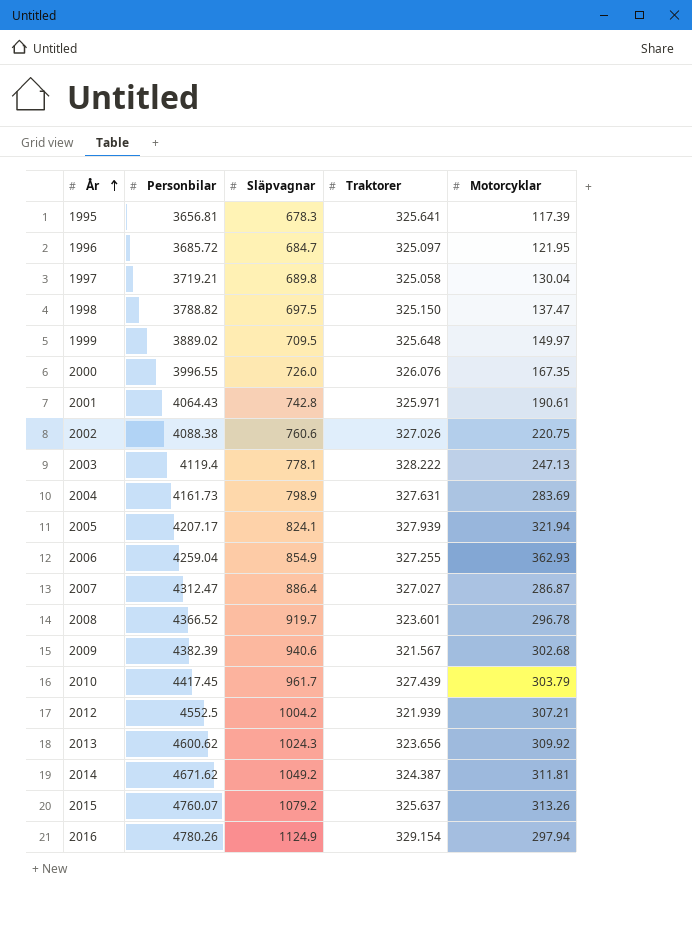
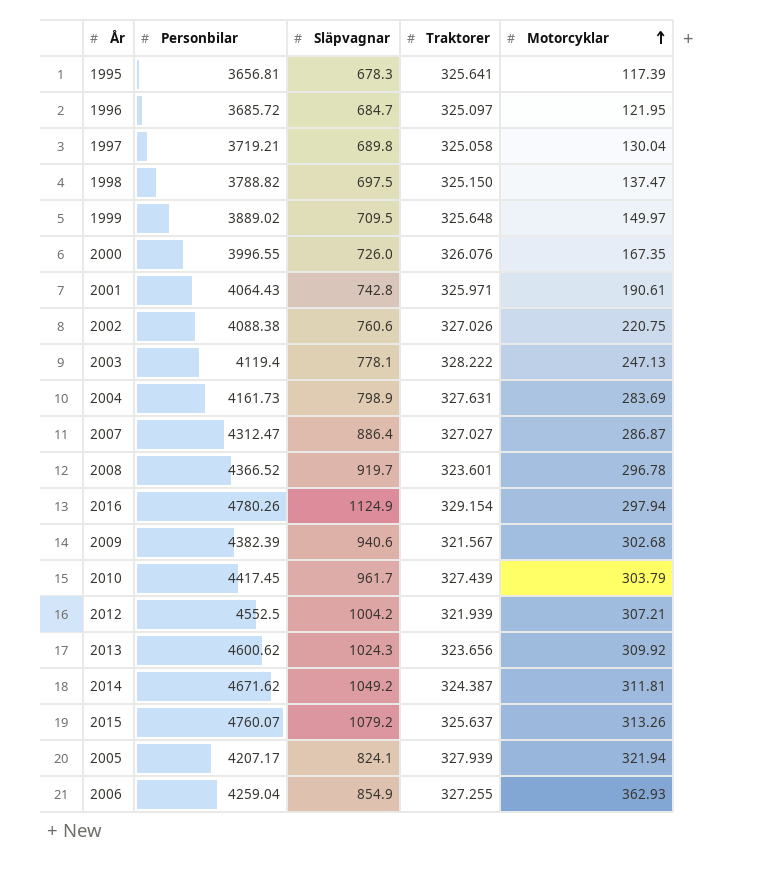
row order: År ascending -> Motorcyklar ascending

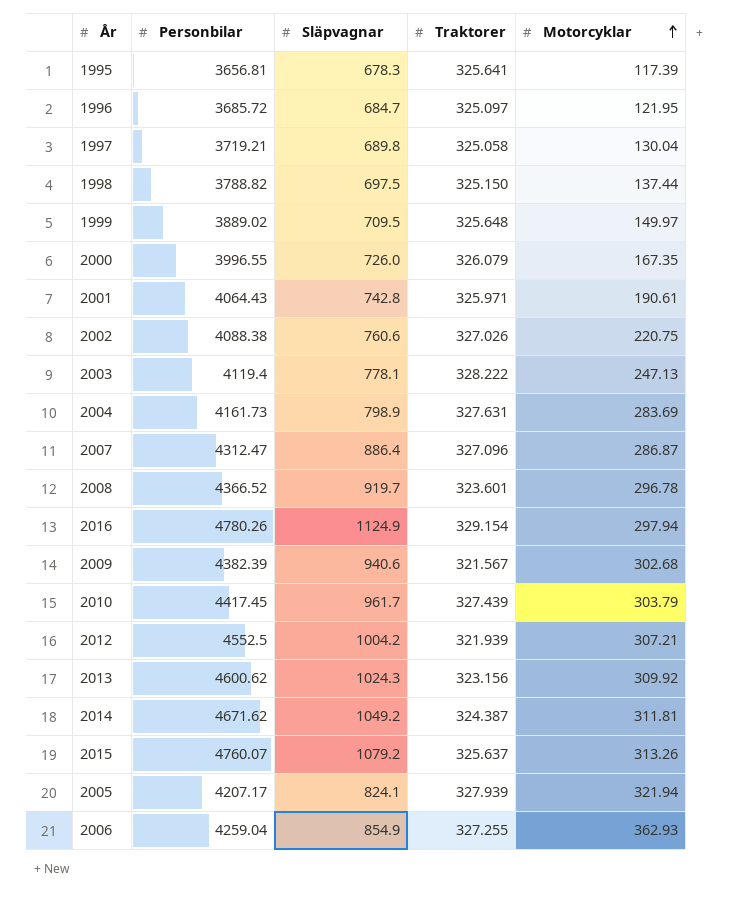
1998 | Motorcyklar: 137.47 -> 137.44
2000 | Traktorer: 326.076 -> 326.079
2007 | Traktorer: 327.027 -> 327.096
2013 | Traktorer: 323.656 -> 323.156

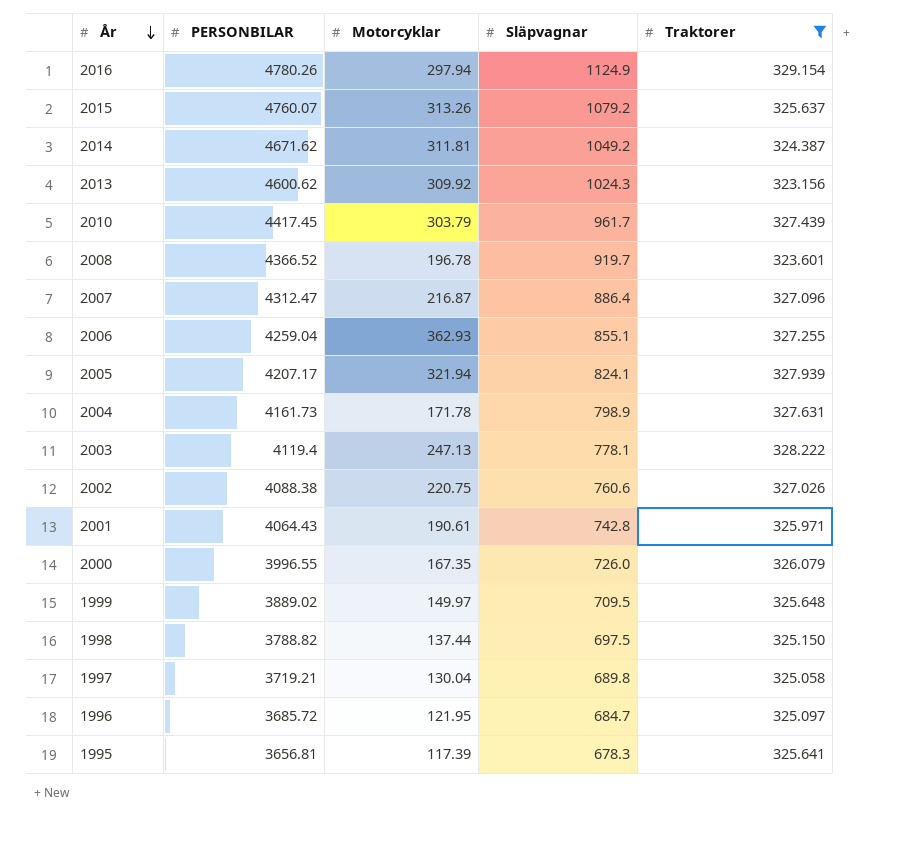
filter: none -> Traktorer >= 323.156
row order: Motorcyklar ascending -> År descending
column name: Personbilar -> PERSONBILAR
column Motorcyklar | position: 5 -> 3
2008 | Motorcyklar: 296.78 -> 196.78
2007 | Motorcyklar: 286.87 -> 216.87
2006 | Släpvagnar: 854.9 -> 855.1
2004 | Motorcyklar: 283.69 -> 171.78

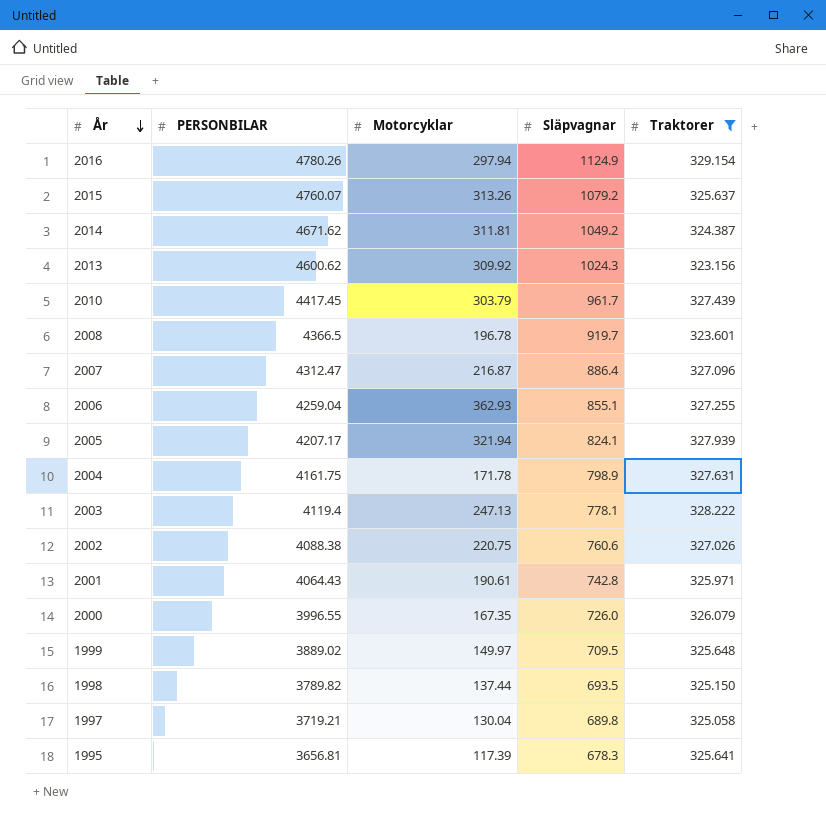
row 1996: 3685.72 | 121.95 | 684.7 | 325.097 -> none
2008 | PERSONBILAR: 4366.52 -> 4366.5
2004 | PERSONBILAR: 4161.73 -> 4161.75
1998 | PERSONBILAR: 3788.82 -> 3789.82
1998 | Släpvagnar: 697.5 -> 693.5

